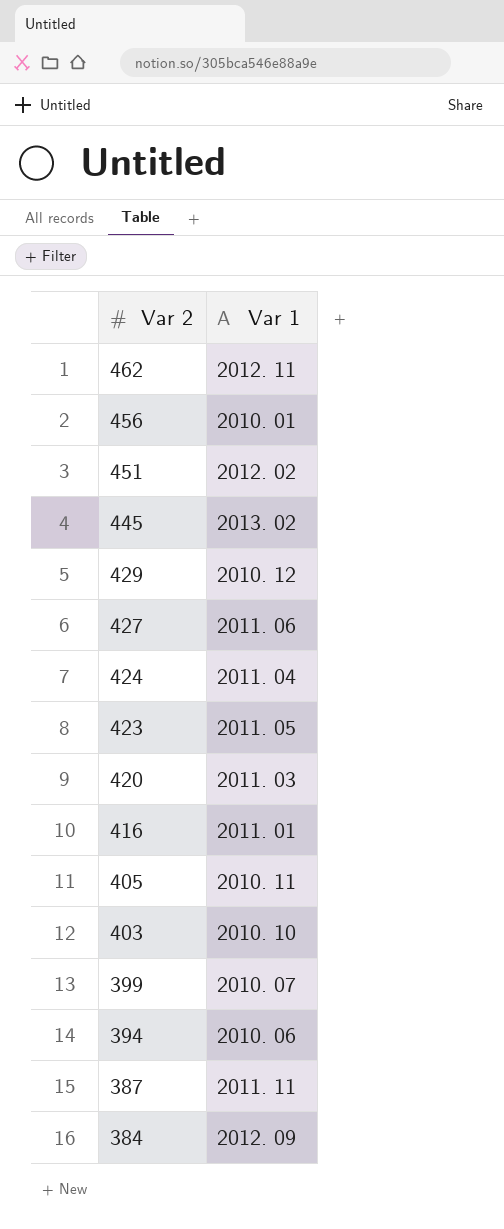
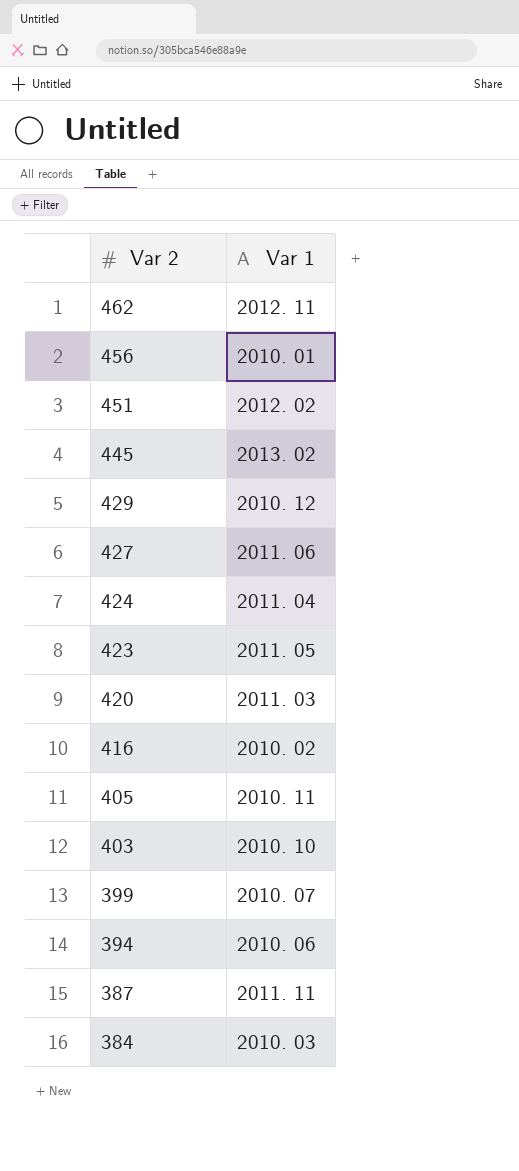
416 | Var 1: 2011. 01 -> 2010. 02
384 | Var 1: 2012. 09 -> 2010. 03

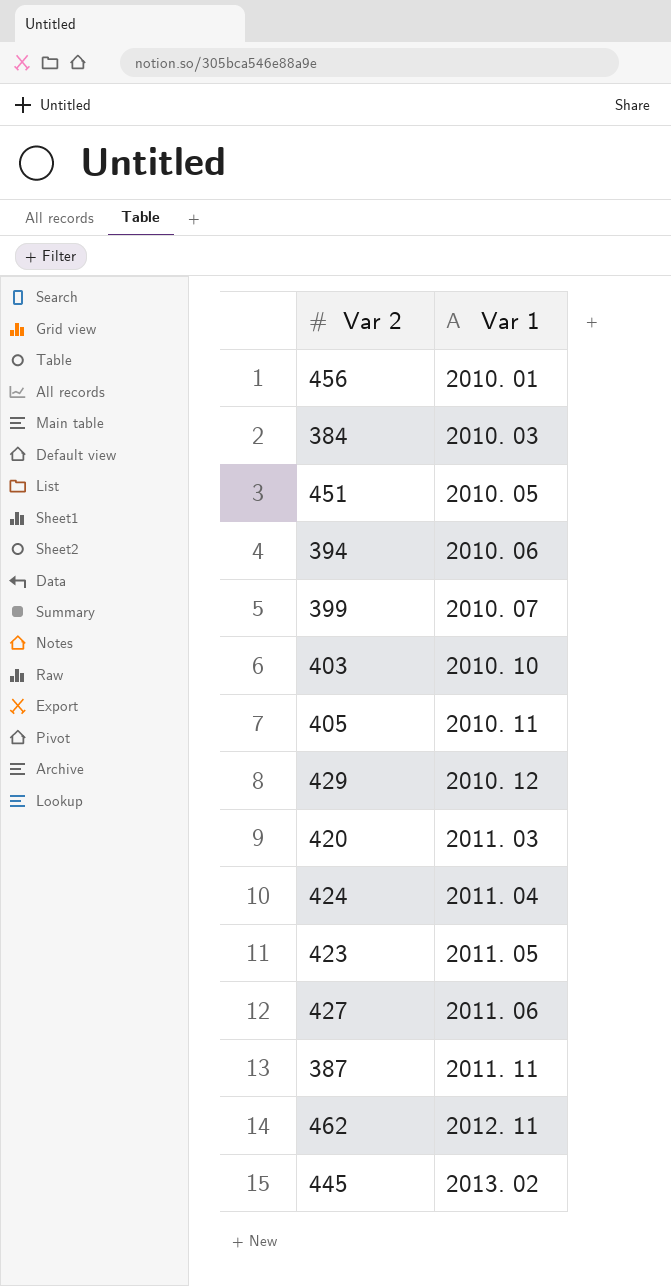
row order: Var 2 descending -> Var 1 ascending
row 416: 2010. 02 -> none
451 | Var 1: 2012. 02 -> 2010. 05

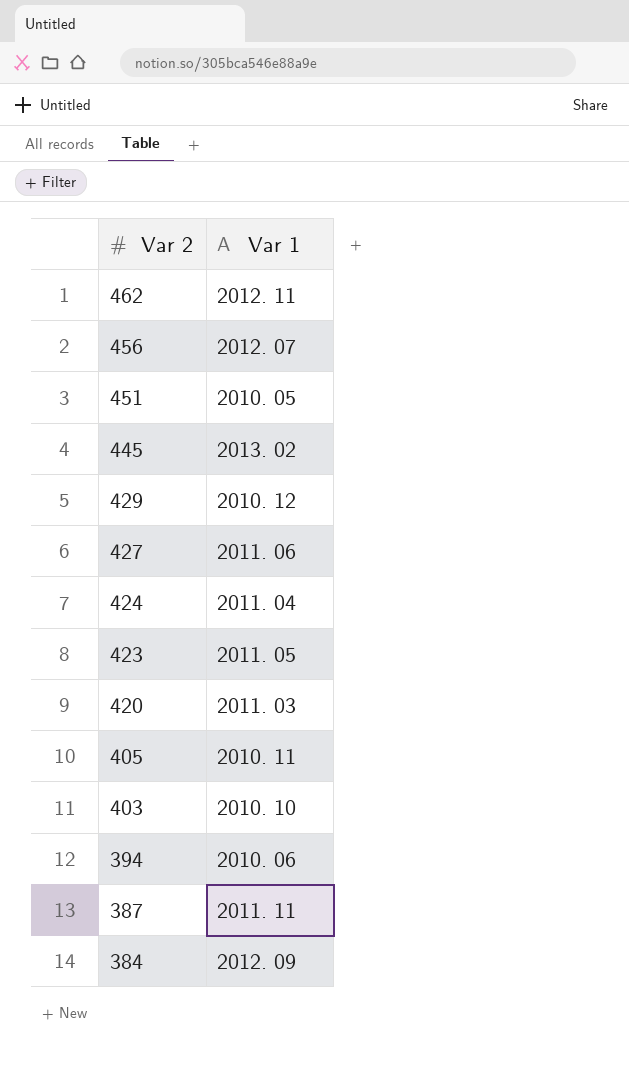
row order: Var 1 ascending -> Var 2 descending
row 399: 2010. 07 -> none
456 | Var 1: 2010. 01 -> 2012. 07
384 | Var 1: 2010. 03 -> 2012. 09

